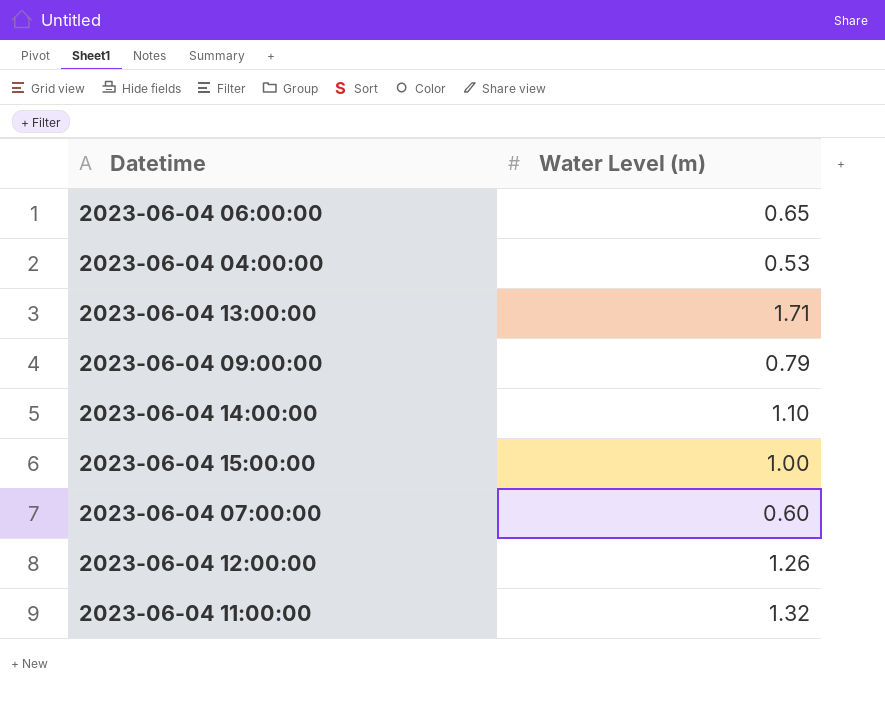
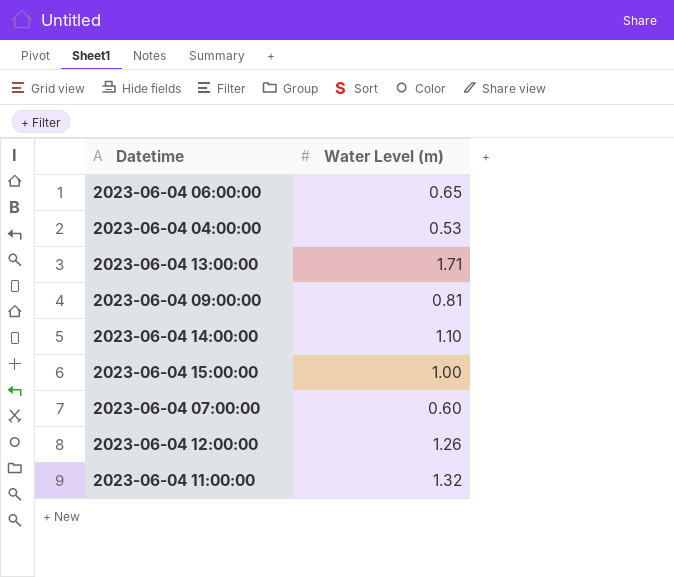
2023-06-04 09:00:00 | Water Level (m): 0.79 -> 0.81

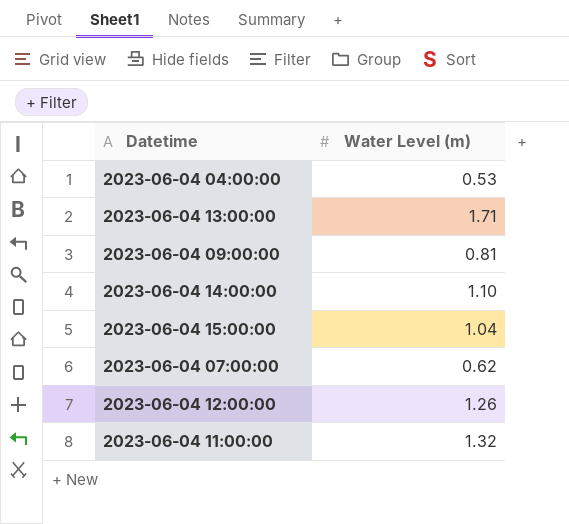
row 2023-06-04 06:00:00: 0.65 -> none
2023-06-04 15:00:00 | Water Level (m): 1.00 -> 1.04
2023-06-04 07:00:00 | Water Level (m): 0.60 -> 0.62

